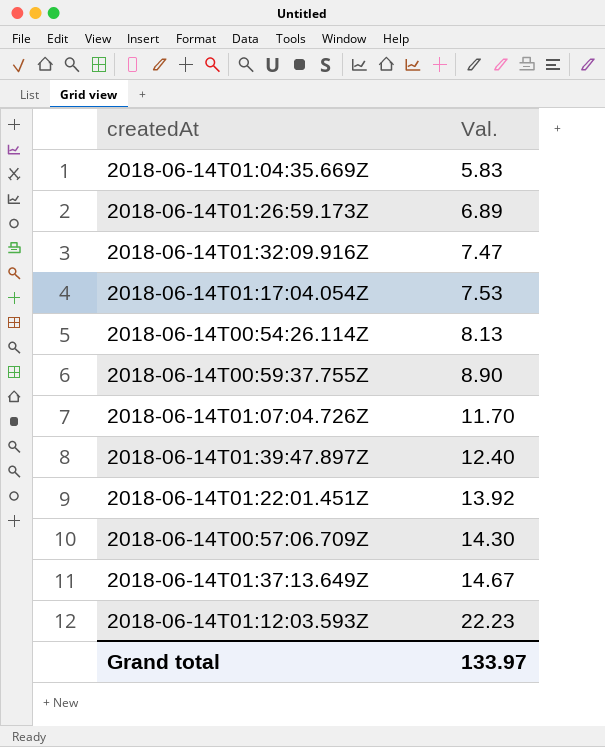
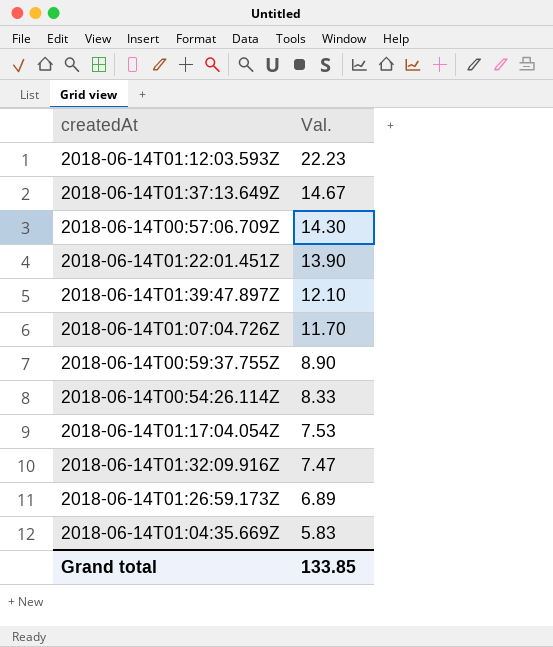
row order: Val. ascending -> Val. descending
2018-06-14T01:22:01.451Z | Val.: 13.92 -> 13.90
2018-06-14T01:39:47.897Z | Val.: 12.40 -> 12.10
2018-06-14T00:54:26.114Z | Val.: 8.13 -> 8.33
Grand total | Val.: 133.97 -> 133.85

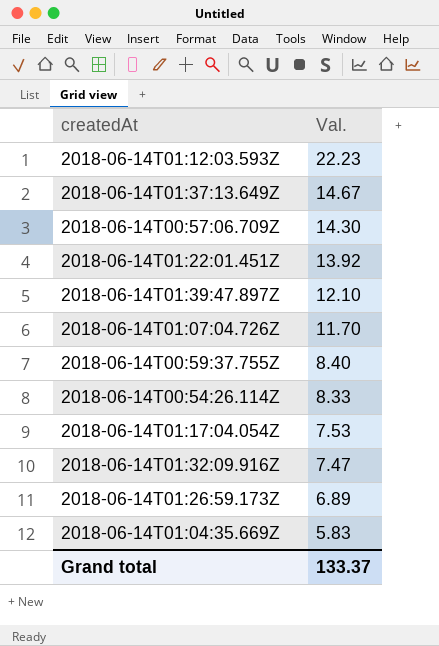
2018-06-14T01:22:01.451Z | Val.: 13.90 -> 13.92
2018-06-14T00:59:37.755Z | Val.: 8.90 -> 8.40
Grand total | Val.: 133.85 -> 133.37

